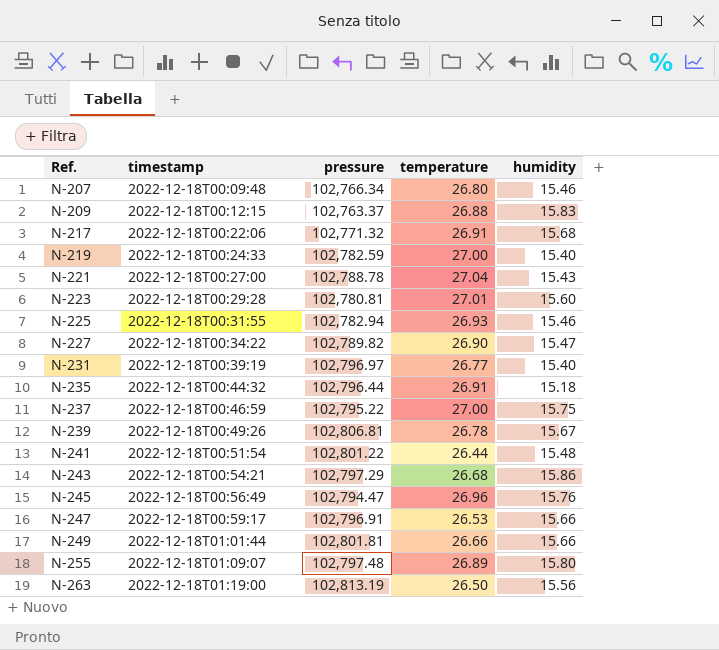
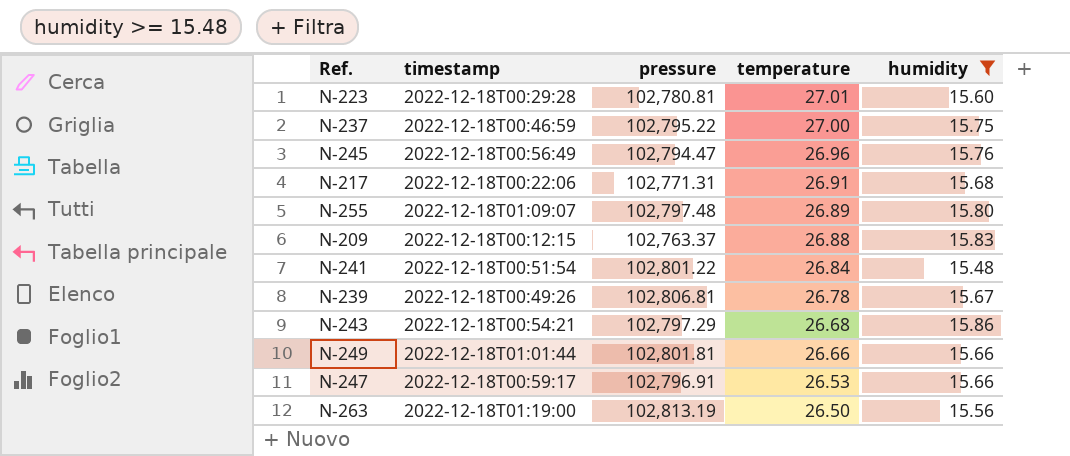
filter: none -> humidity >= 15.48
row order: Ref. ascending -> temperature descending
N-217 | pressure: 102,771.32 -> 102,771.31
N-241 | temperature: 26.44 -> 26.84

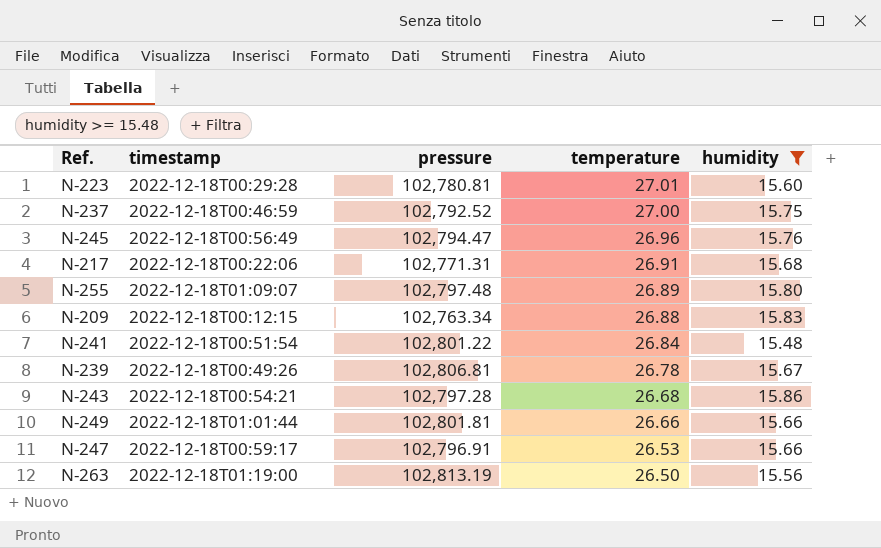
N-237 | pressure: 102,795.22 -> 102,792.52
N-209 | pressure: 102,763.37 -> 102,763.34
N-243 | pressure: 102,797.29 -> 102,797.28

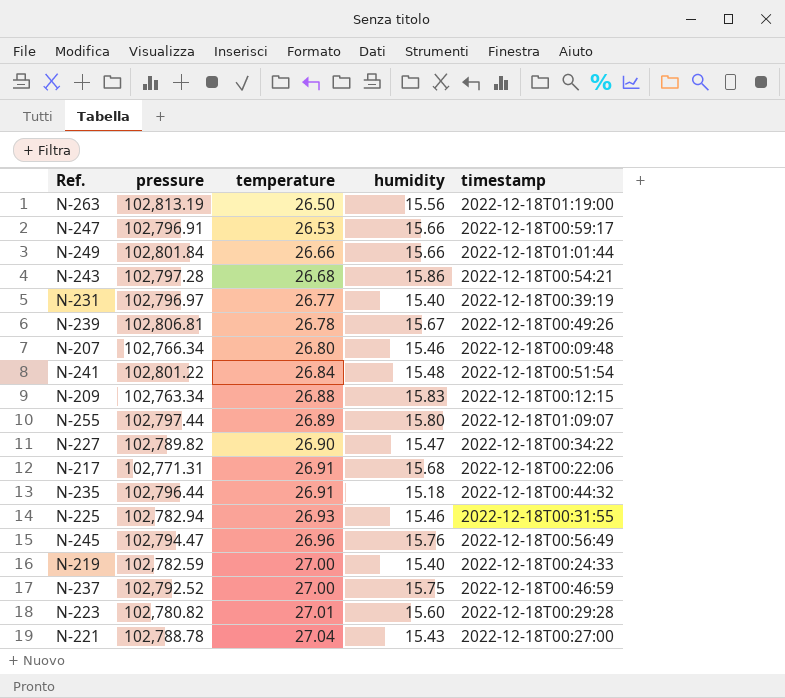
filter: humidity >= 15.48 -> none
row order: temperature descending -> temperature ascending
column timestamp | position: 2 -> 5
N-249 | pressure: 102,801.81 -> 102,801.84
N-255 | pressure: 102,797.48 -> 102,797.44
N-223 | pressure: 102,780.81 -> 102,780.82

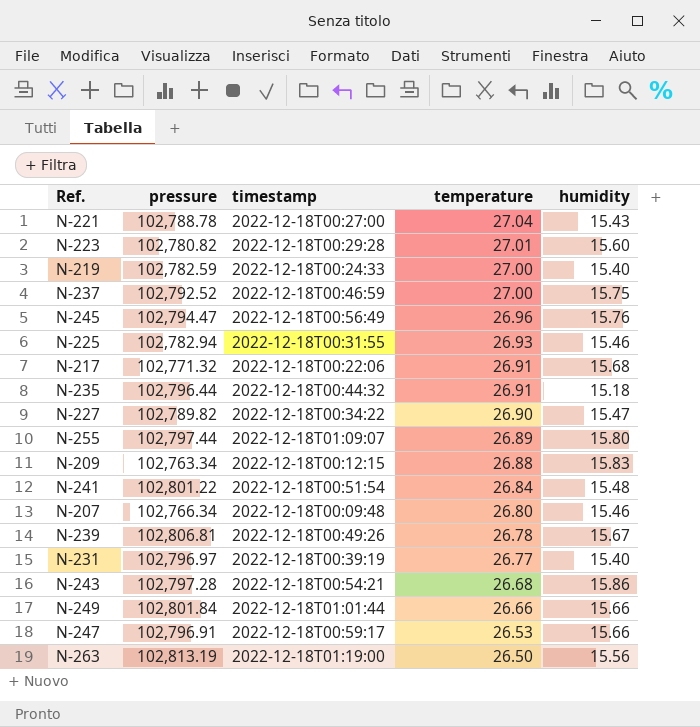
row order: temperature ascending -> temperature descending
column timestamp | position: 5 -> 3
N-217 | pressure: 102,771.31 -> 102,771.32

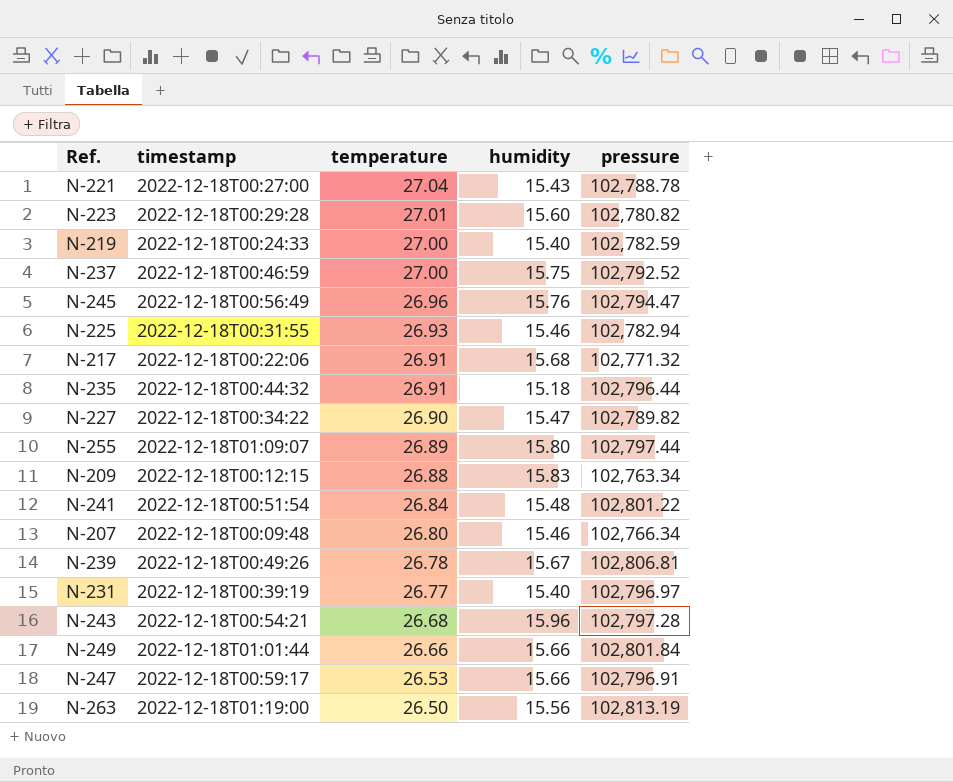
column pressure | position: 2 -> 5
N-243 | humidity: 15.86 -> 15.96

